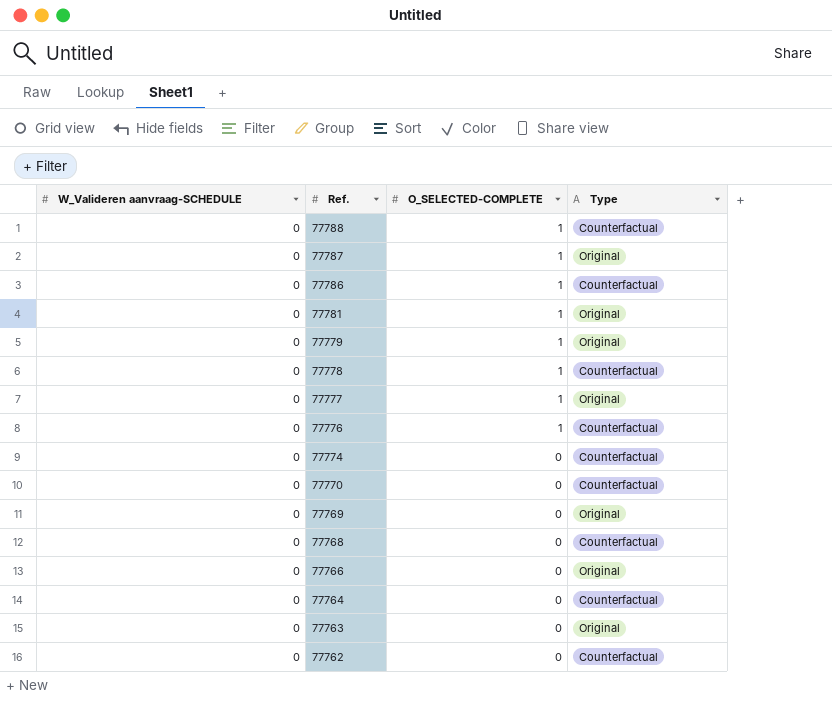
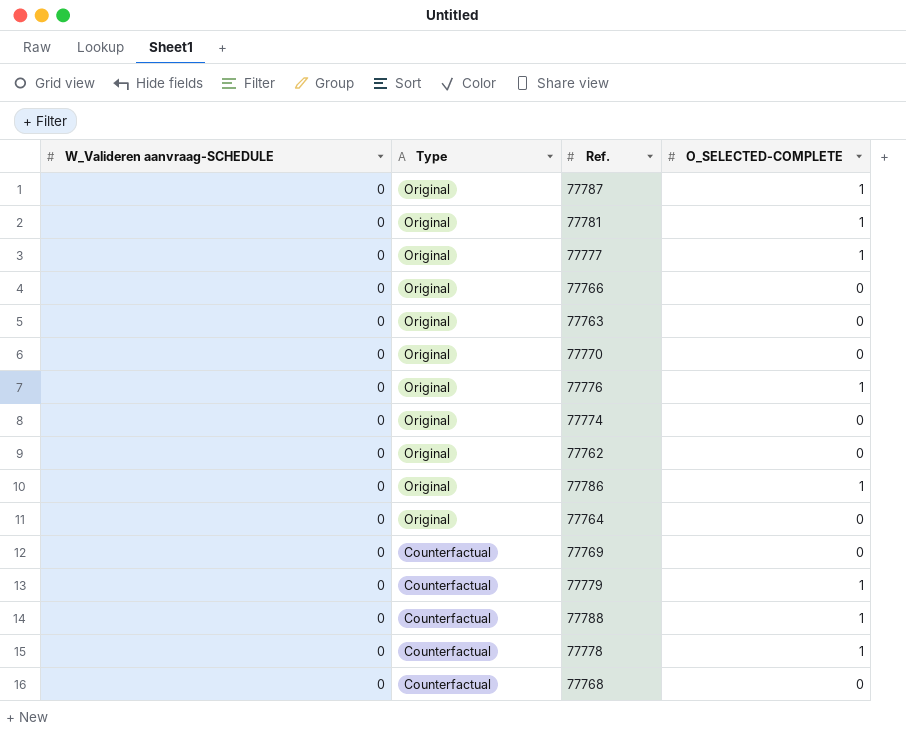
row order: Ref. descending -> Type descending
column Type | position: 4 -> 2
77770 | Type: Counterfactual -> Original
77776 | Type: Counterfactual -> Original
77774 | Type: Counterfactual -> Original
77762 | Type: Counterfactual -> Original
77786 | Type: Counterfactual -> Original
77764 | Type: Counterfactual -> Original
77769 | Type: Original -> Counterfactual
77779 | Type: Original -> Counterfactual

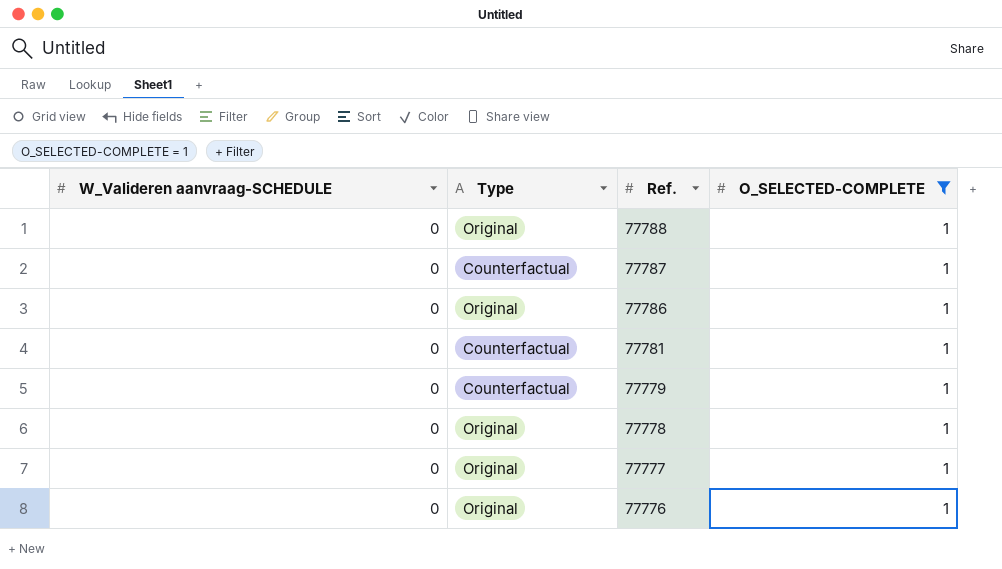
filter: none -> O_SELECTED-COMPLETE = 1
row order: Type descending -> Ref. descending
77788 | Type: Counterfactual -> Original
77787 | Type: Original -> Counterfactual
77781 | Type: Original -> Counterfactual
77778 | Type: Counterfactual -> Original

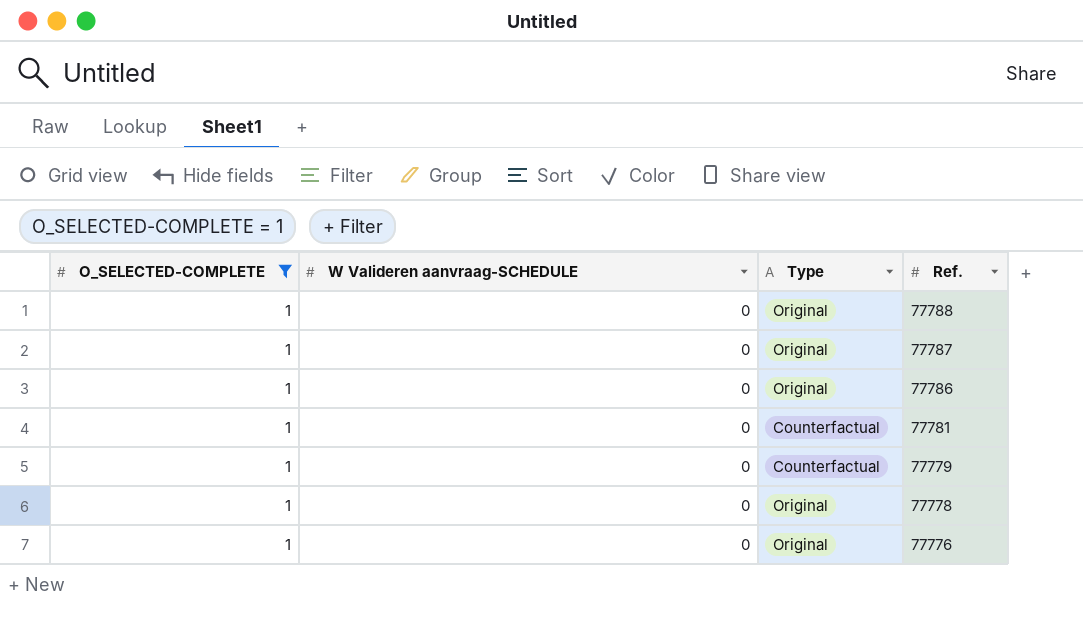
column O_SELECTED-COMPLETE | position: 4 -> 1
column name: W_Valideren aanvraag-SCHEDULE -> W Valideren aanvraag-SCHEDULE
row 77777: 0 | Original | 1 -> none
77787 | Type: Counterfactual -> Original

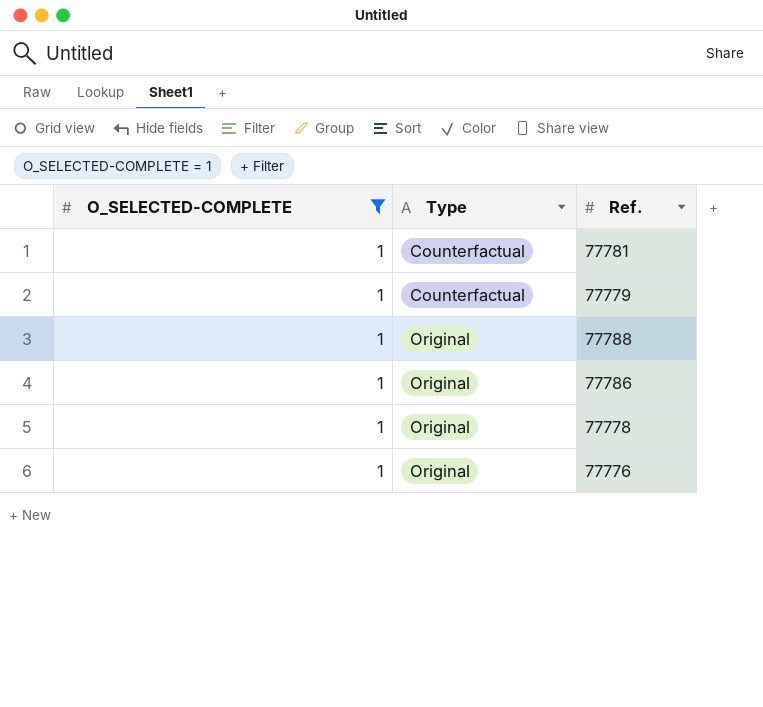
row order: Ref. descending -> Type ascending
column W Valideren aanvraag-SCHEDULE | position: 2 -> none
row 77787: 1 | 0 | Original -> none

